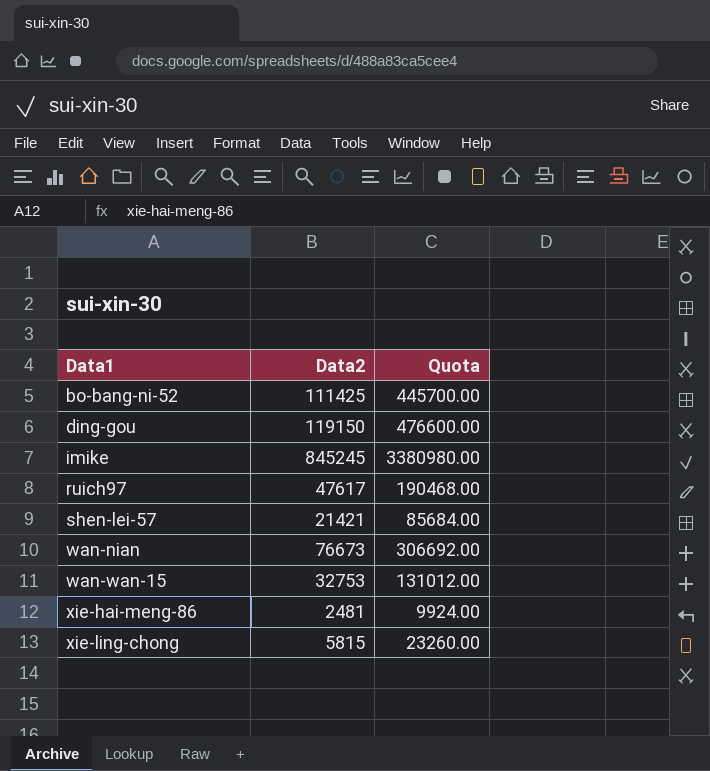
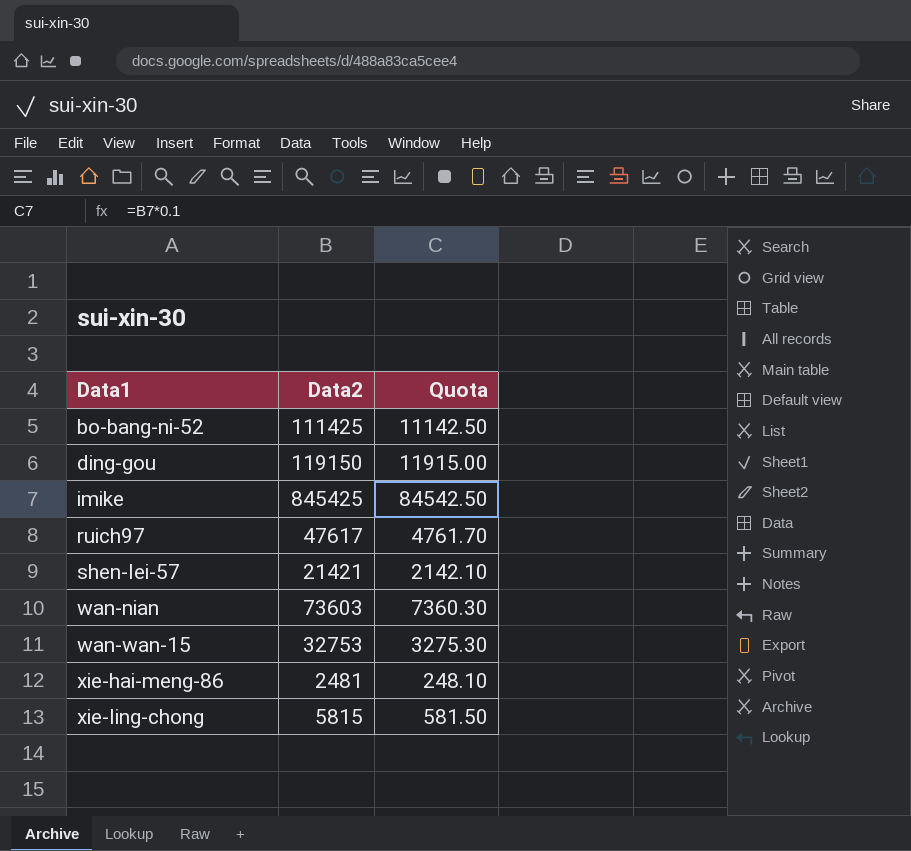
column Quota | formula: [Data2] * 4 -> [Data2] * 0.1
imike | Data2: 845245 -> 845425
wan-nian | Data2: 76673 -> 73603

